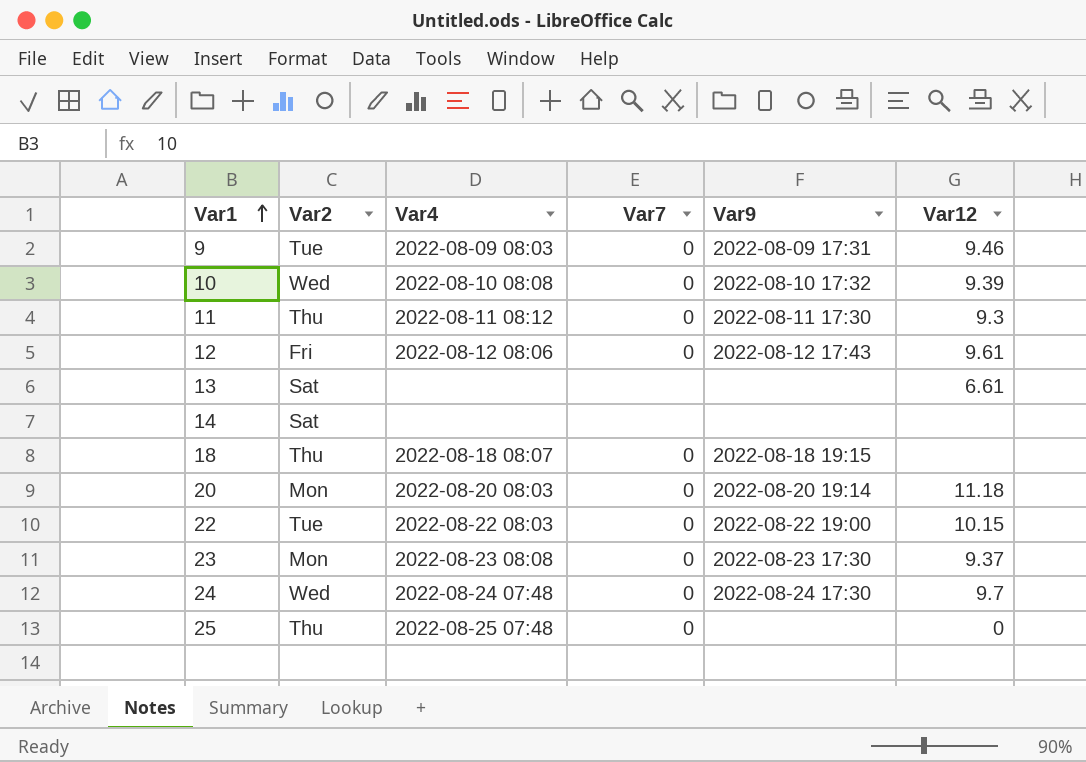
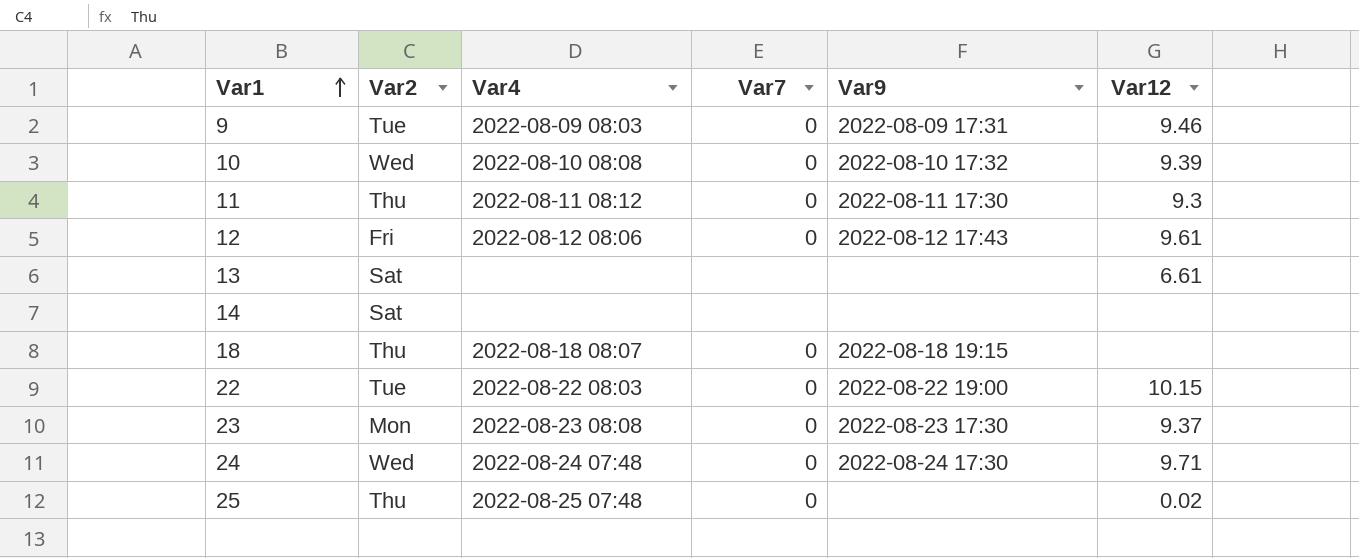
row 20: Mon | 2022-08-20 08:03 | 0 | 2022-08-20 19:14 | 11.18 -> none
24 | Var12: 9.7 -> 9.71
25 | Var12: 0 -> 0.02

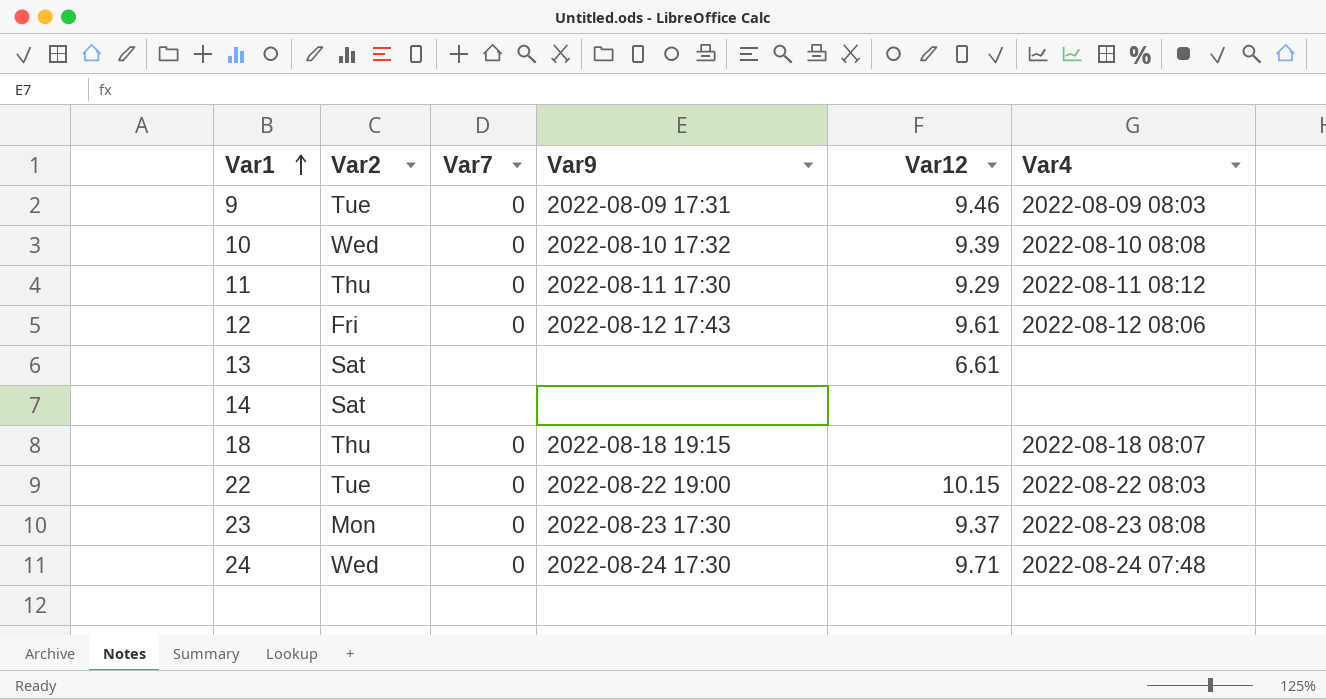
column Var4 | position: 3 -> 6
row 25: Thu | 2022-08-25 07:48 | 0 | none | 0.02 -> none
11 | Var12: 9.3 -> 9.29

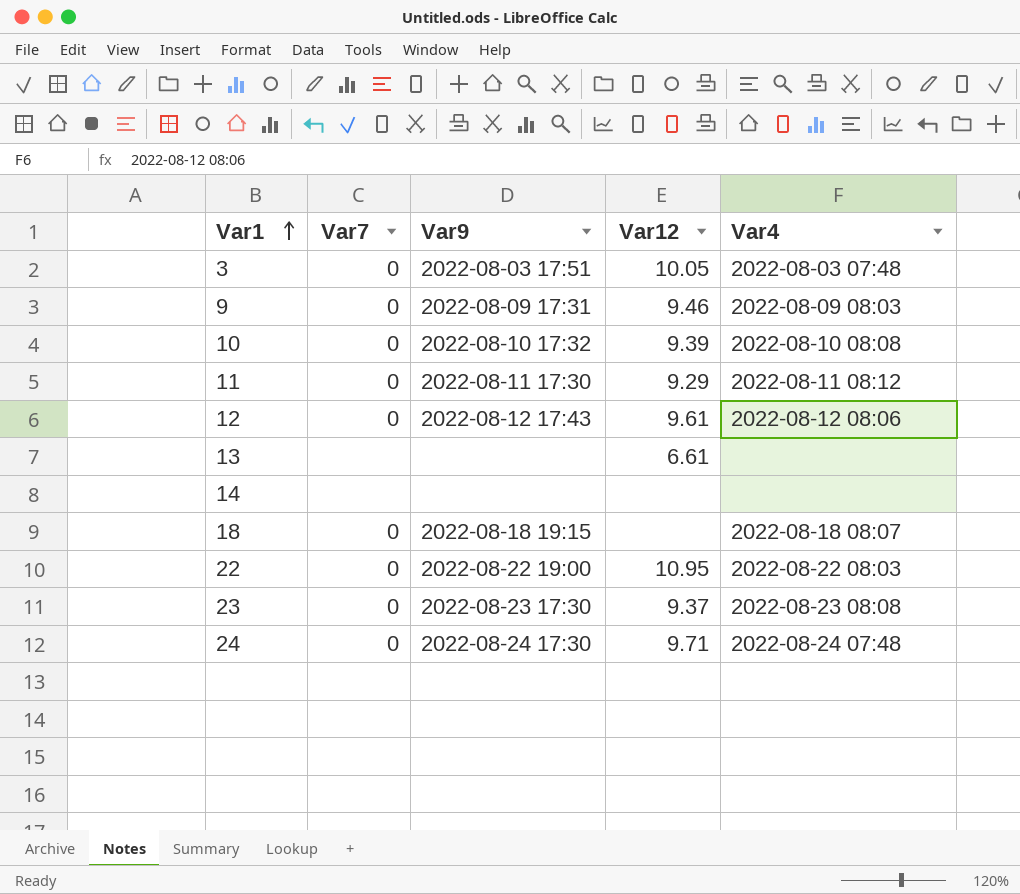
column Var2 | position: 2 -> none
row 3: none -> 0 | 2022-08-03 17:51 | 10.05 | 2022-08-03 07:48
22 | Var12: 10.15 -> 10.95

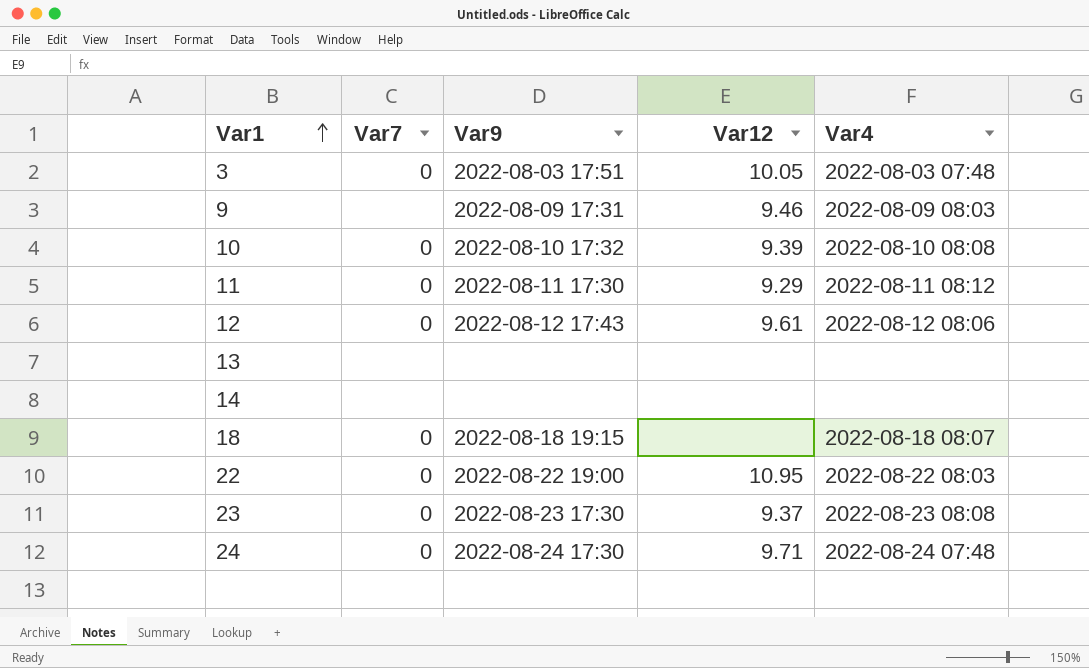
9 | Var7: 0 -> none
13 | Var12: 6.61 -> none

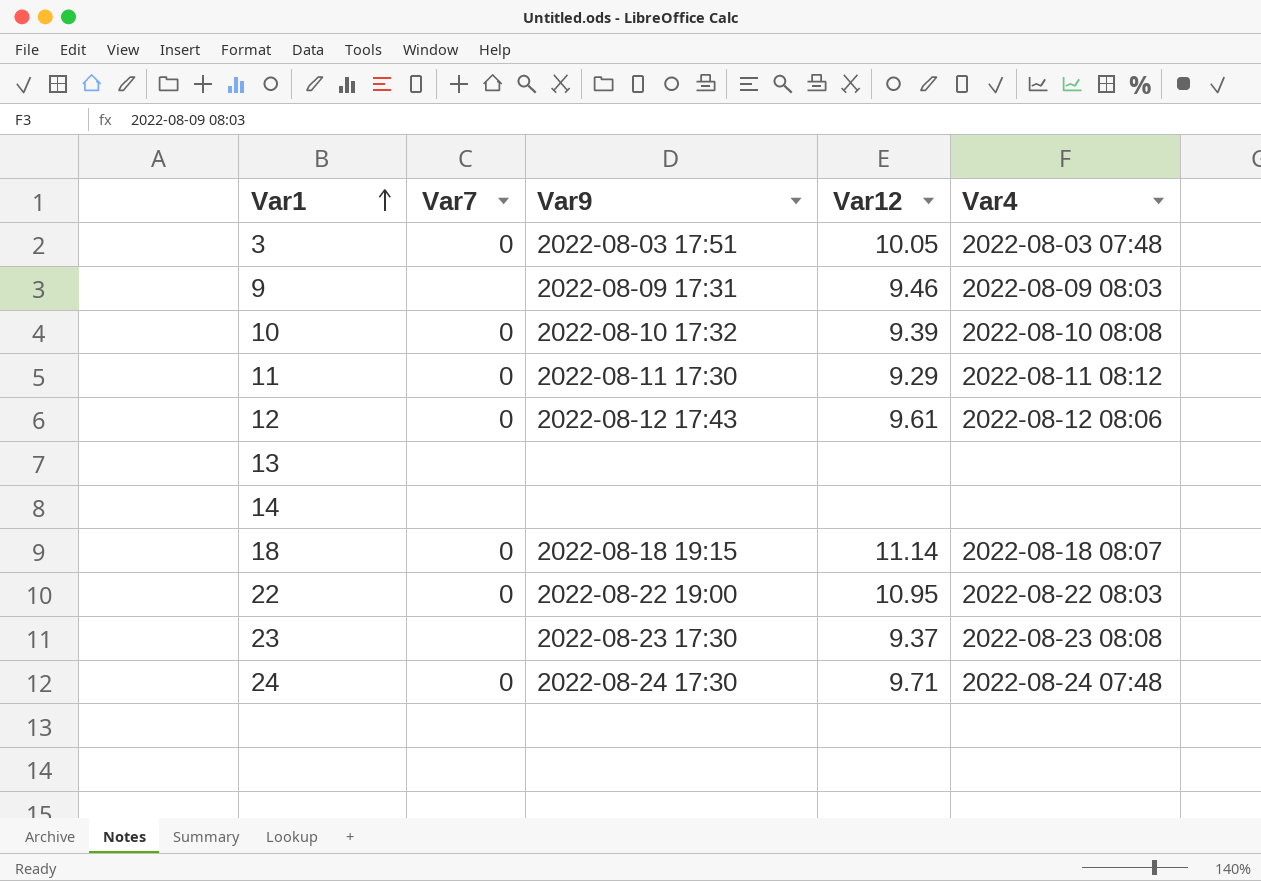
18 | Var12: none -> 11.14
23 | Var7: 0 -> none

